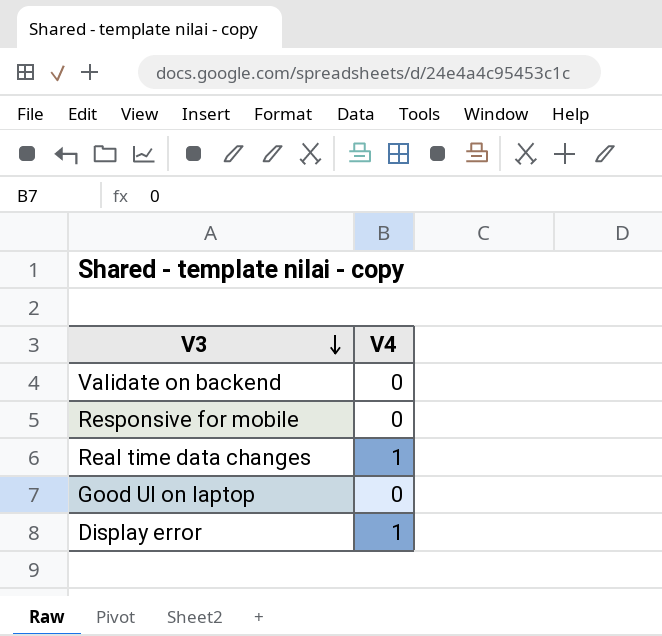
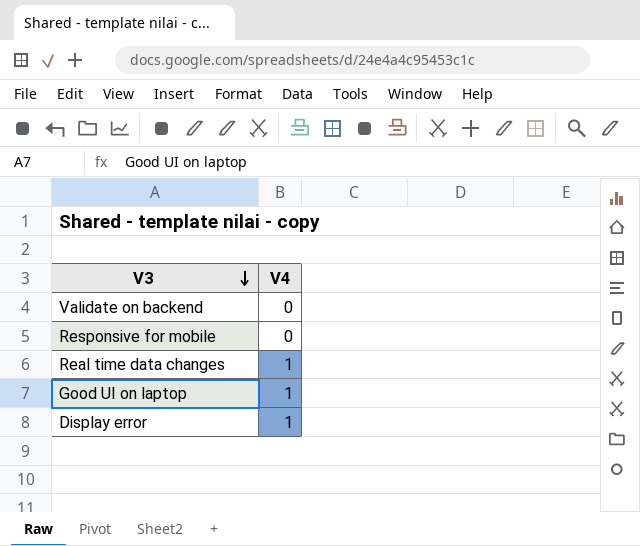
Good UI on laptop | V4: 0 -> 1

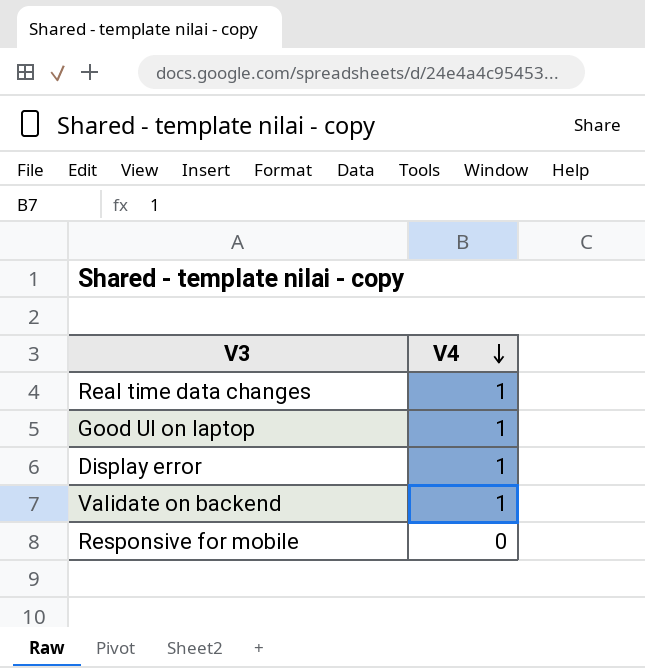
row order: V3 descending -> V4 descending
Validate on backend | V4: 0 -> 1

